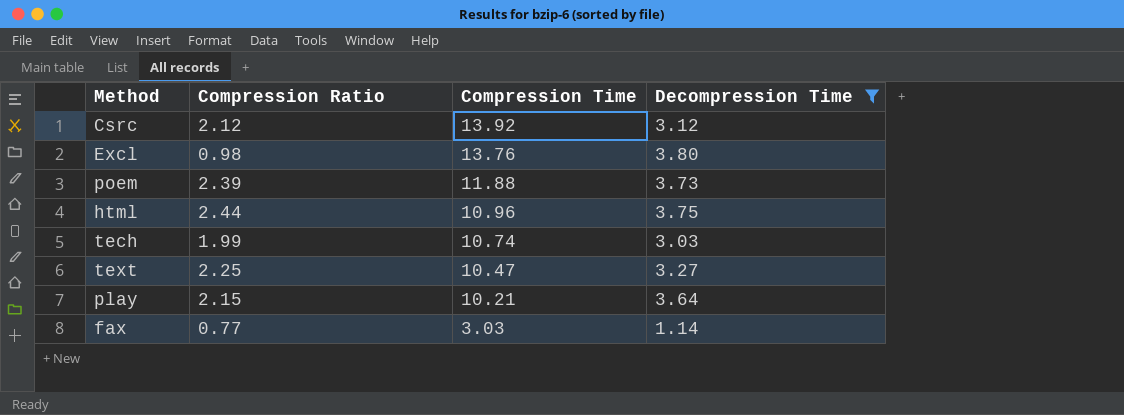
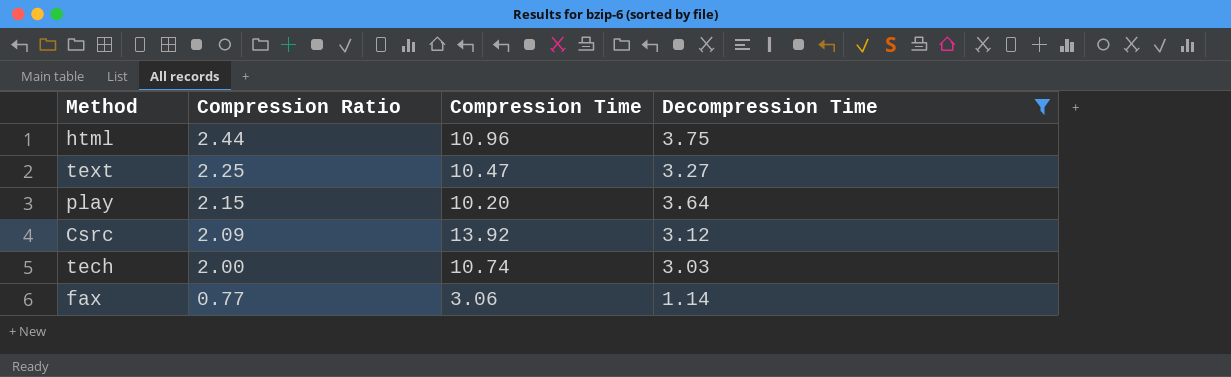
row order: Compression Time descending -> Compression Ratio descending
row Excl: 0.98 | 13.76 | 3.80 -> none
row poem: 2.39 | 11.88 | 3.73 -> none
play | Compression Time: 10.21 -> 10.20
Csrc | Compression Ratio: 2.12 -> 2.09
tech | Compression Ratio: 1.99 -> 2.00
fax | Compression Time: 3.03 -> 3.06

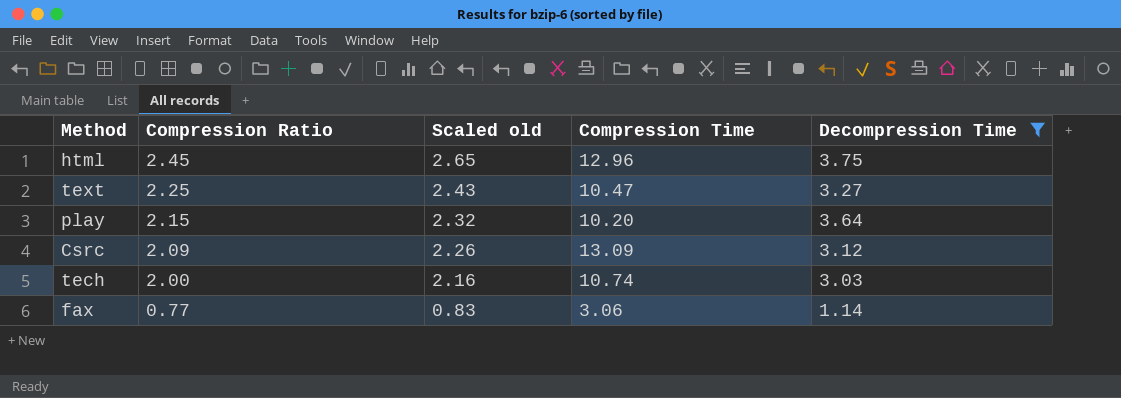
column Scaled old | formula: none -> [Compression Ratio] * 1.08
html | Compression Ratio: 2.44 -> 2.45
html | Compression Time: 10.96 -> 12.96
Csrc | Compression Time: 13.92 -> 13.09

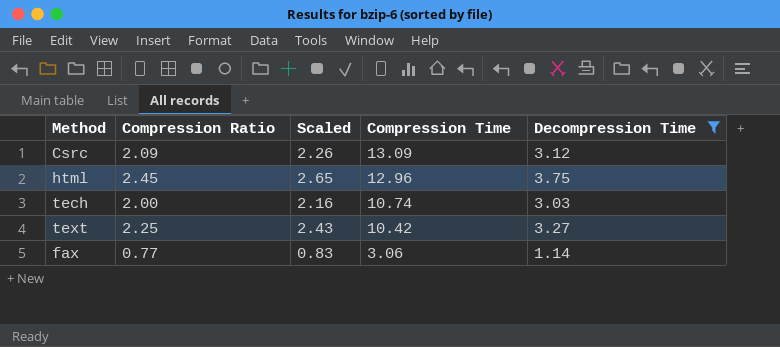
row order: Compression Ratio descending -> Compression Time descending
column name: Scaled old -> Scaled
row play: 2.15 | 2.32 | 10.20 | 3.64 -> none
text | Compression Time: 10.47 -> 10.42

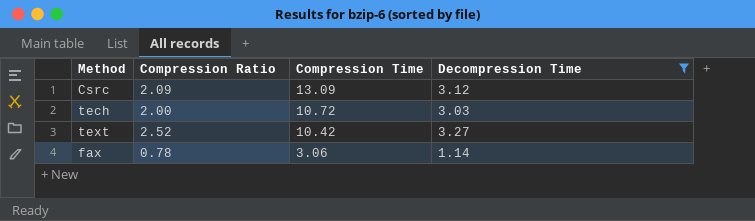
column Scaled | formula: [Compression Ratio] * 1.08 -> none
row html: 2.45 | 2.65 | 12.96 | 3.75 -> none
tech | Compression Time: 10.74 -> 10.72
text | Compression Ratio: 2.25 -> 2.52
fax | Compression Ratio: 0.77 -> 0.78

